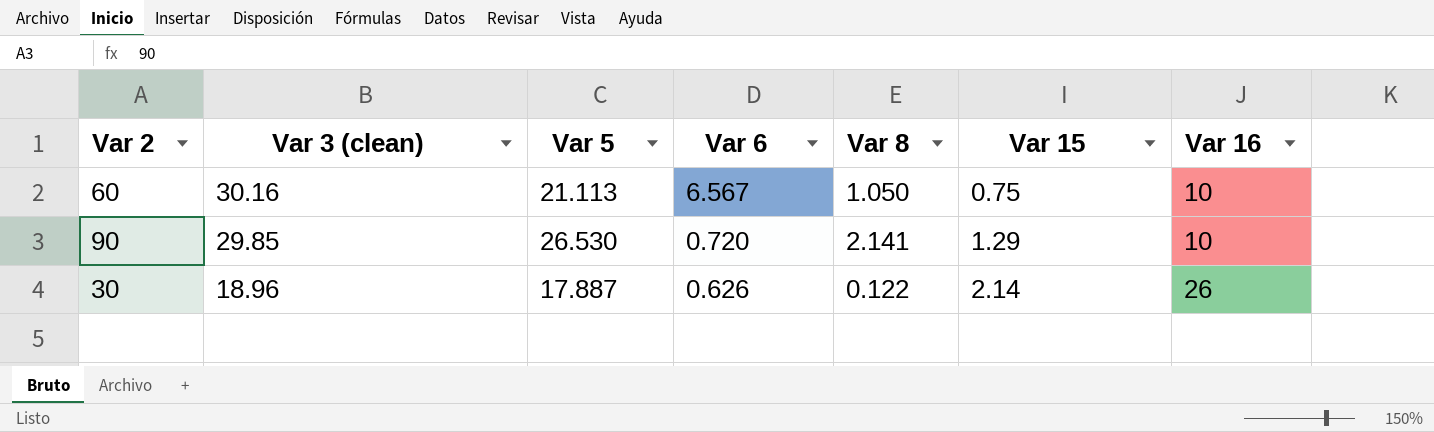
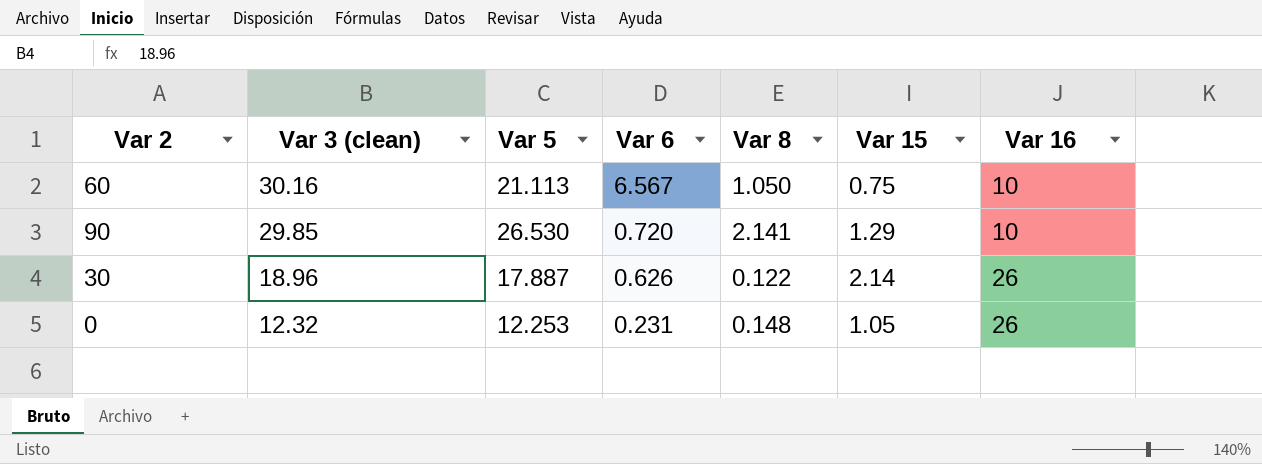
row 0: none -> 12.32 | 12.253 | 0.231 | 0.148 | 1.05 | 26

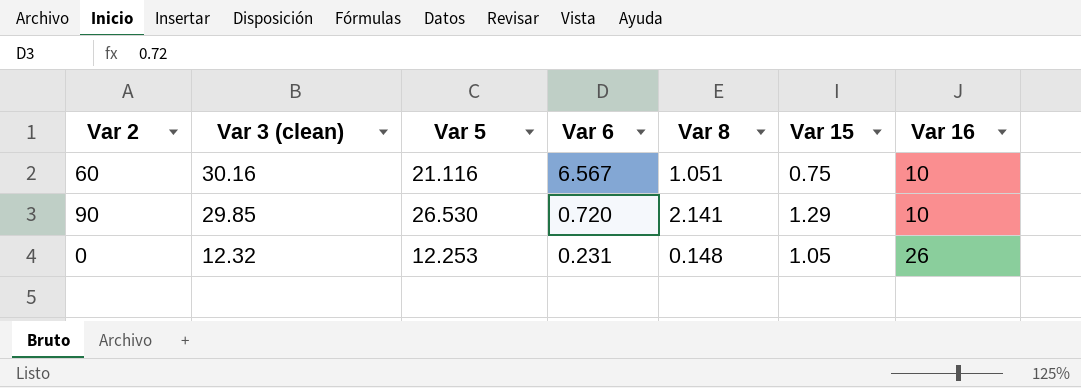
row 30: 18.96 | 17.887 | 0.626 | 0.122 | 2.14 | 26 -> none
60 | Var 5: 21.113 -> 21.116
60 | Var 8: 1.050 -> 1.051

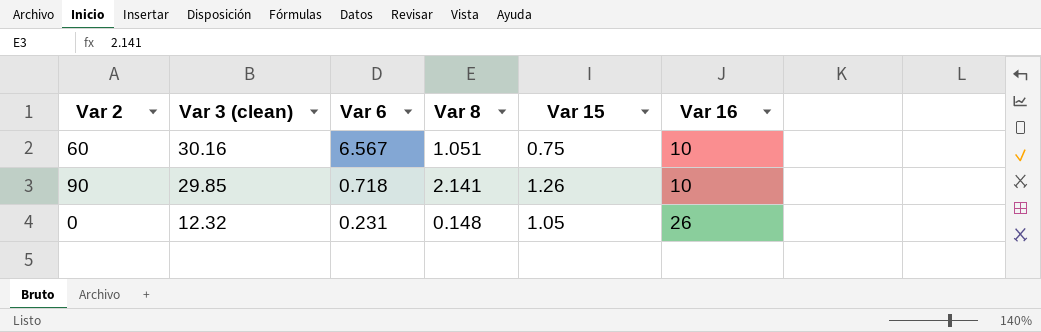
column Var 5 | position: 3 -> none
90 | Var 6: 0.720 -> 0.718
90 | Var 15: 1.29 -> 1.26

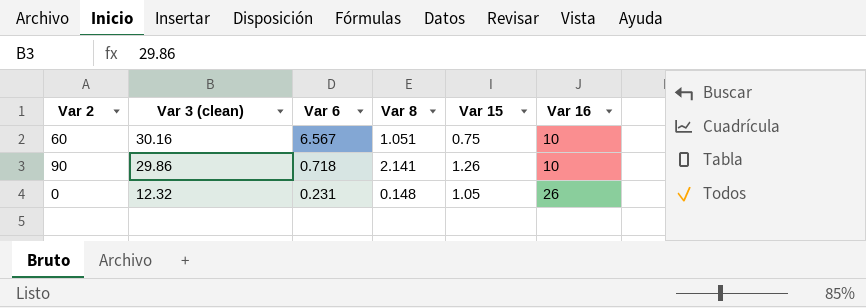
90 | Var 3 (clean): 29.85 -> 29.86

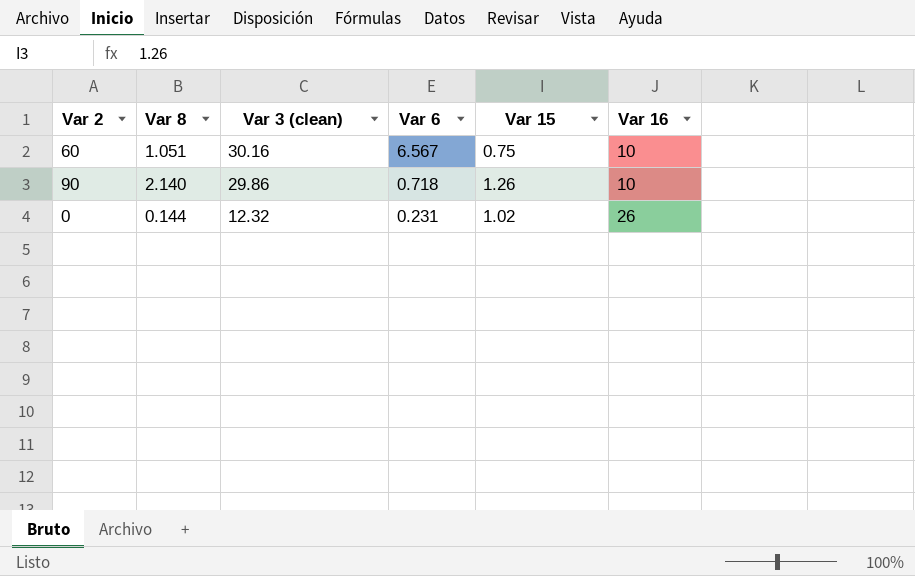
column Var 8 | position: 4 -> 2
90 | Var 8: 2.141 -> 2.140
0 | Var 8: 0.148 -> 0.144
0 | Var 15: 1.05 -> 1.02

